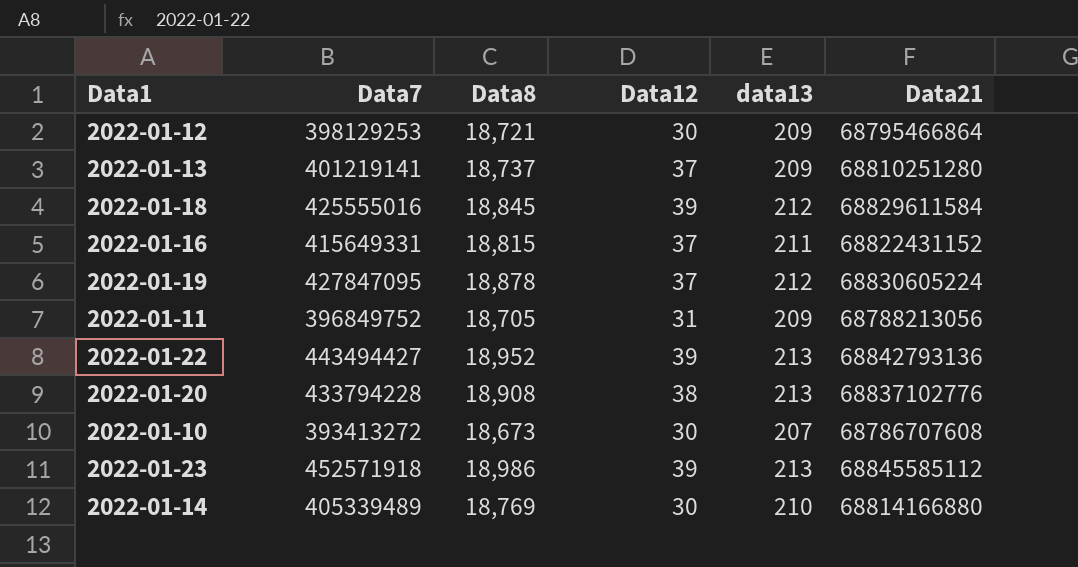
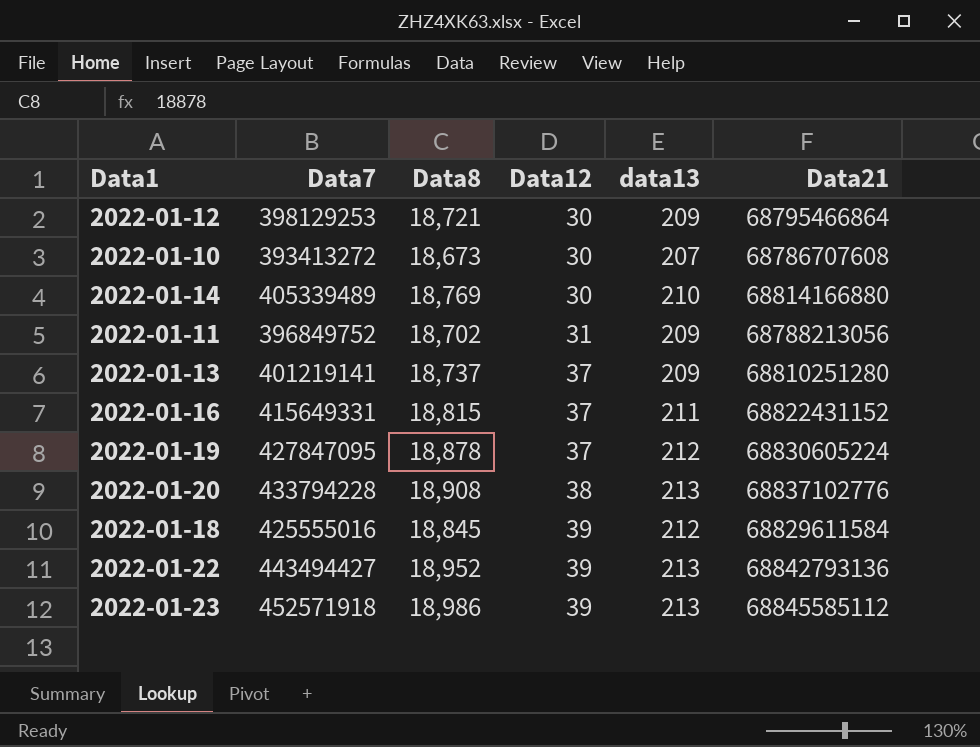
row order: none -> Data12 ascending
2022-01-11 | Data8: 18,705 -> 18,702

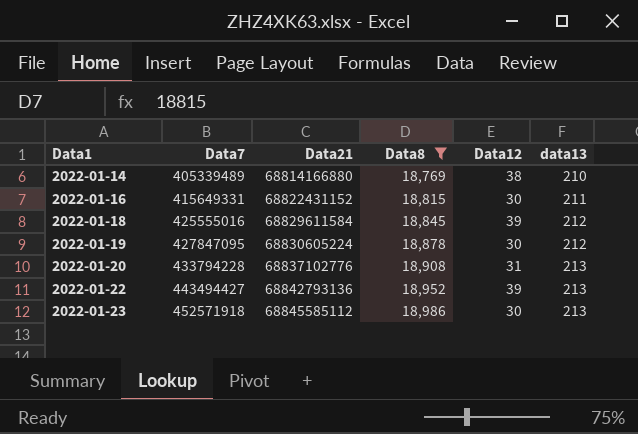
filter: none -> Data8 >= 18,769
row order: Data12 ascending -> Data1 ascending
column Data21 | position: 6 -> 3
2022-01-14 | Data12: 30 -> 38
2022-01-16 | Data12: 37 -> 30
2022-01-19 | Data12: 37 -> 30
2022-01-20 | Data12: 38 -> 31
2022-01-23 | Data12: 39 -> 30

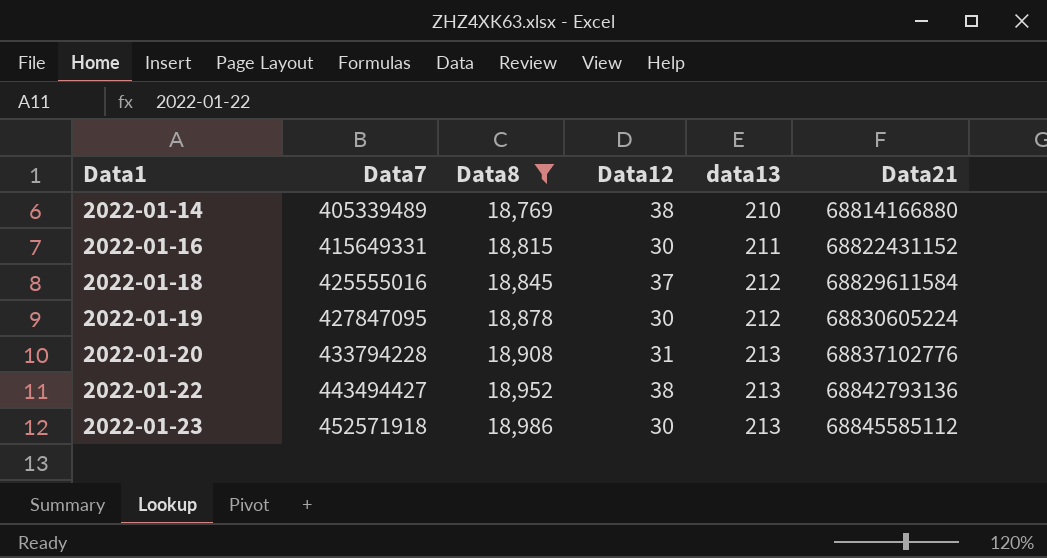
column Data21 | position: 3 -> 6
2022-01-18 | Data12: 39 -> 37
2022-01-22 | Data12: 39 -> 38

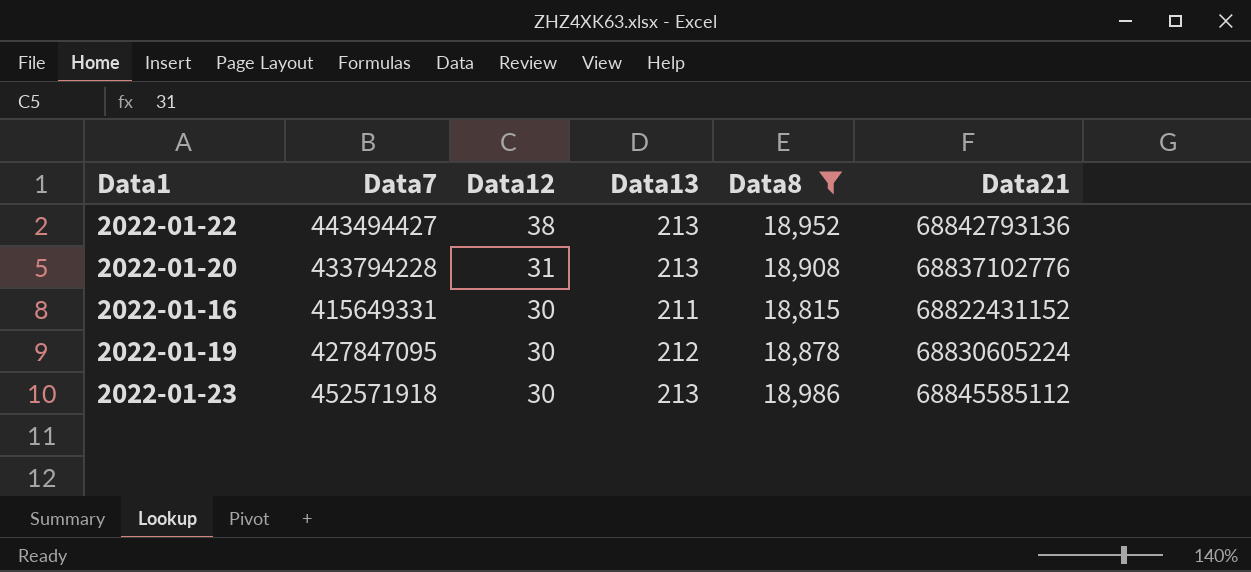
row order: Data1 ascending -> Data12 descending
column name: data13 -> Data13
column Data8 | position: 3 -> 5
row 2022-01-14: 405339489 | 18,769 | 38 | 210 | 68814166880 -> none
row 2022-01-18: 425555016 | 18,845 | 37 | 212 | 68829611584 -> none

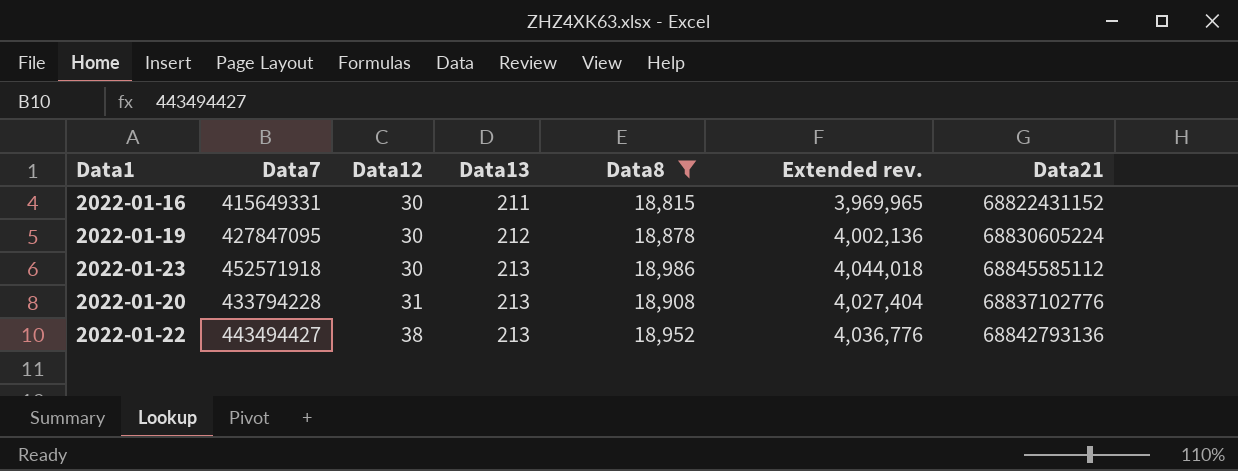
row order: Data12 descending -> Data12 ascending
column Extended rev. | formula: none -> [Data13] * [Data8]

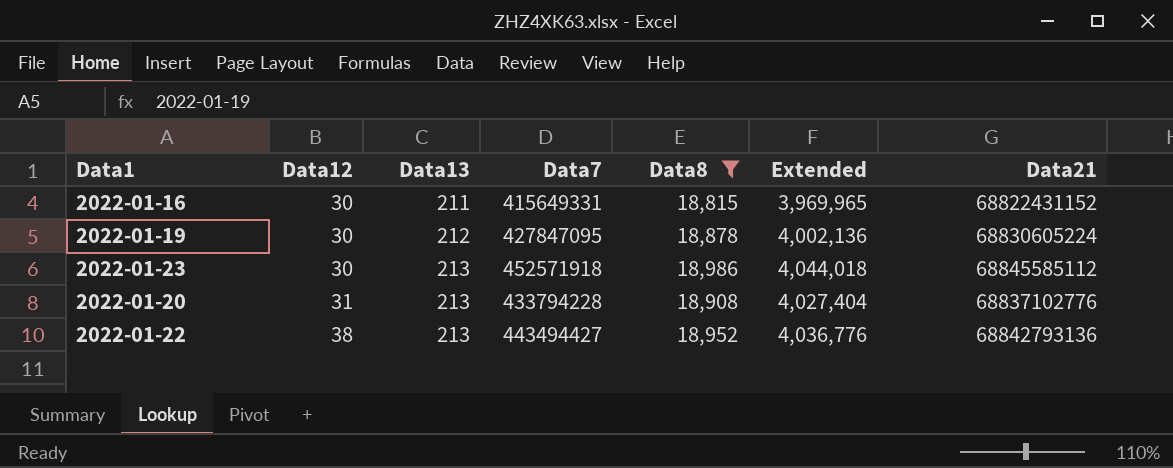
column Data7 | position: 2 -> 4
column name: Extended rev. -> Extended

